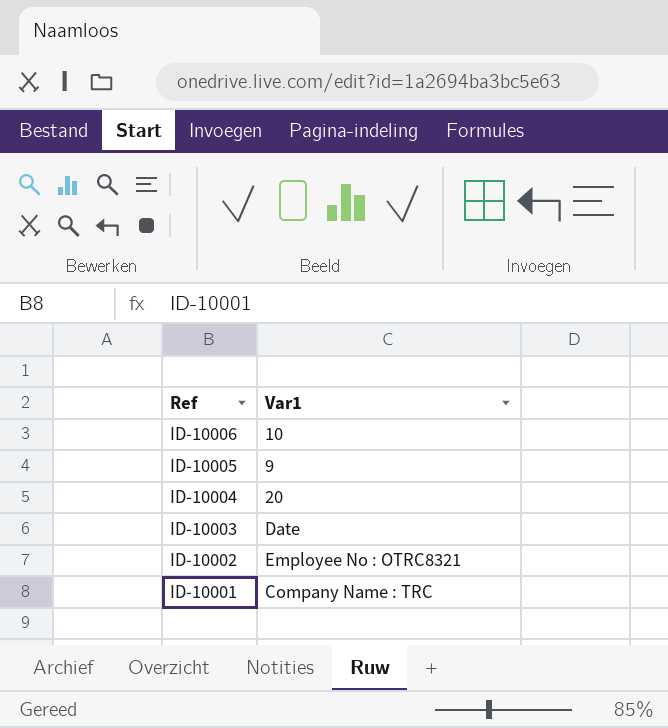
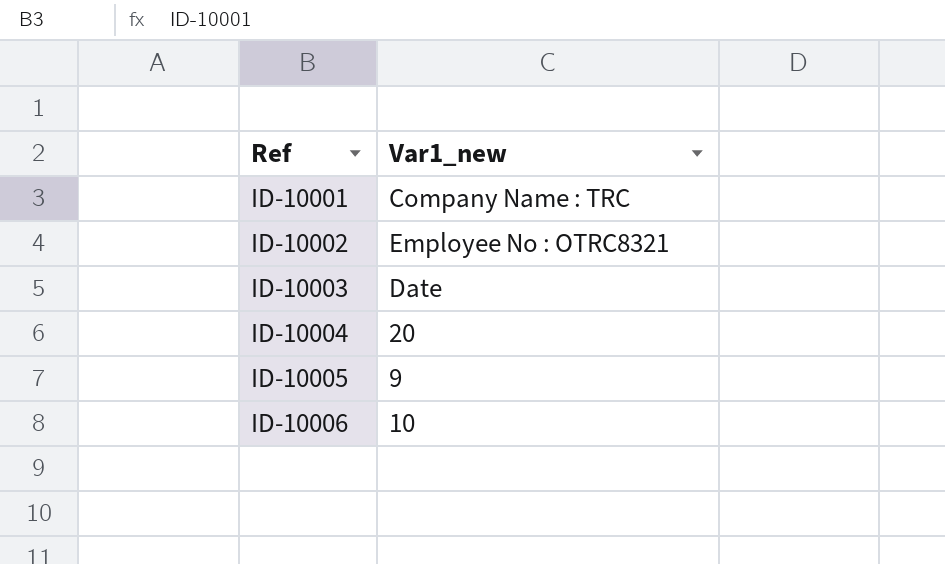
row order: Ref descending -> Ref ascending
column name: Var1 -> Var1_new

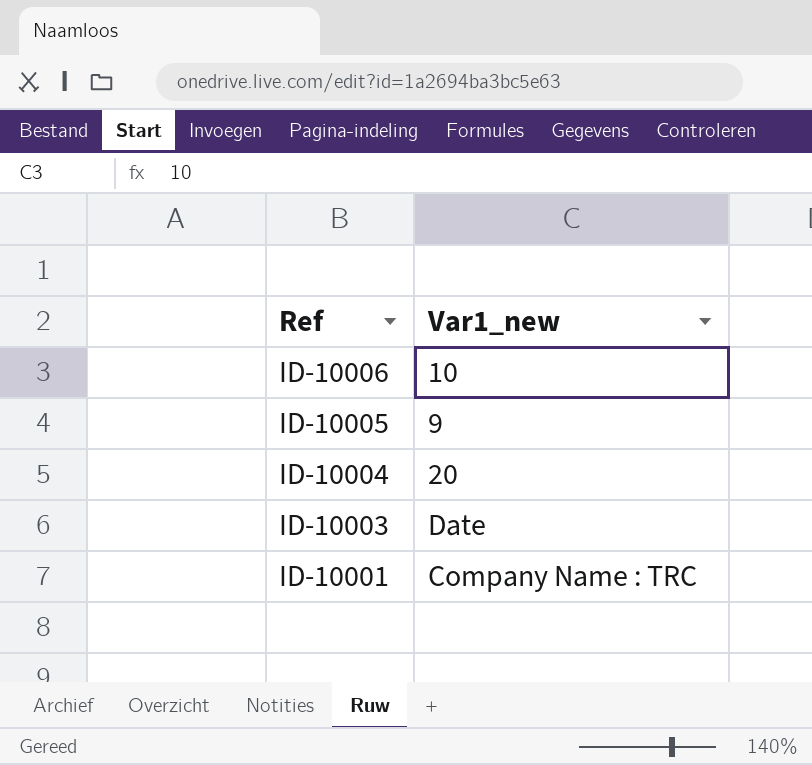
row order: Ref ascending -> Ref descending
row ID-10002: Employee No : OTRC8321 -> none

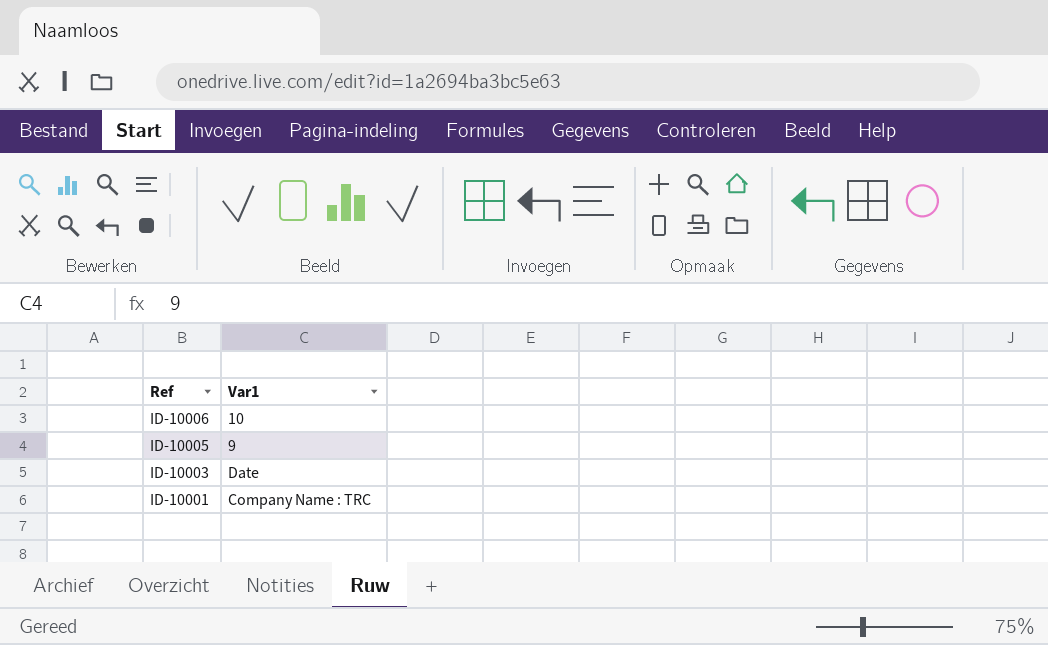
column name: Var1_new -> Var1
row ID-10004: 20 -> none

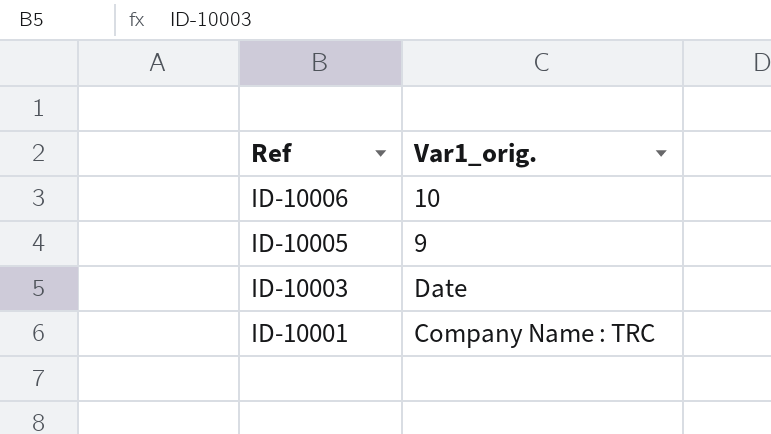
column name: Var1 -> Var1_orig.

